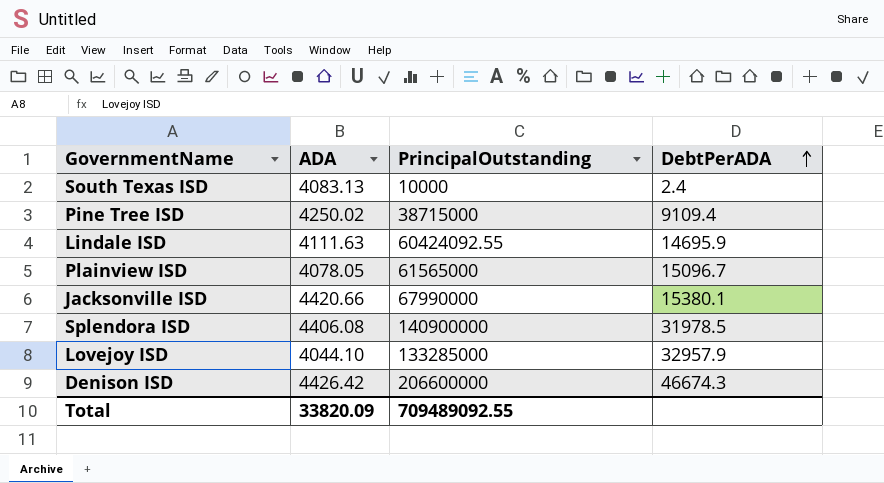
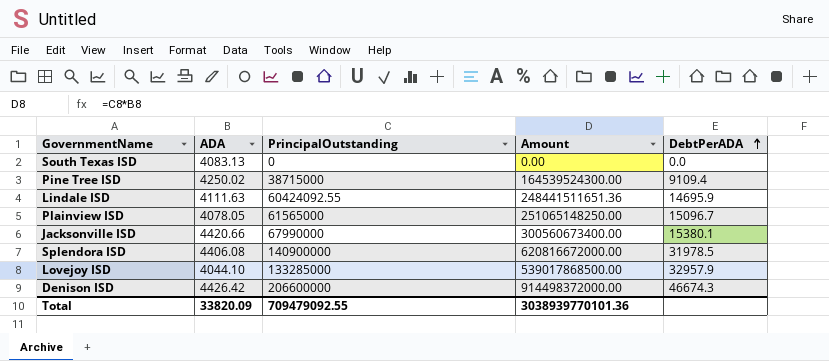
column Amount | formula: none -> [ADA] * [PrincipalOutstanding]
South Texas ISD | PrincipalOutstanding: 10000 -> 0
South Texas ISD | DebtPerADA: 2.4 -> 0.0
Total | PrincipalOutstanding: 709489092.55 -> 709479092.55

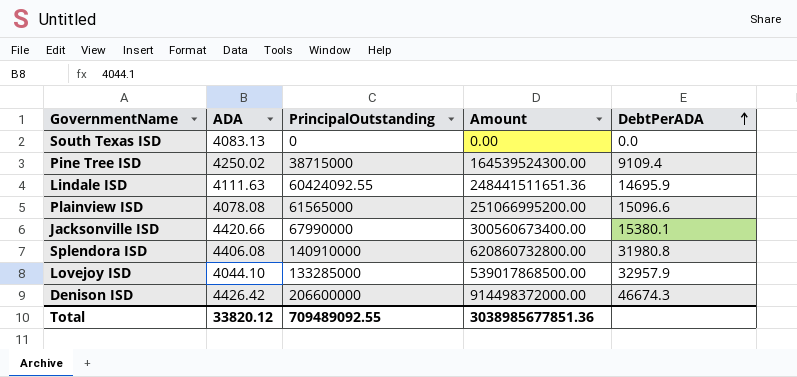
Plainview ISD | ADA: 4078.05 -> 4078.08
Plainview ISD | Amount: 251065148250.00 -> 251066995200.00
Plainview ISD | DebtPerADA: 15096.7 -> 15096.6
Splendora ISD | PrincipalOutstanding: 140900000 -> 140910000
Splendora ISD | Amount: 620816672000.00 -> 620860732800.00
Splendora ISD | DebtPerADA: 31978.5 -> 31980.8
Total | ADA: 33820.09 -> 33820.12
Total | PrincipalOutstanding: 709479092.55 -> 709489092.55
Total | Amount: 3038939770101.36 -> 3038985677851.36

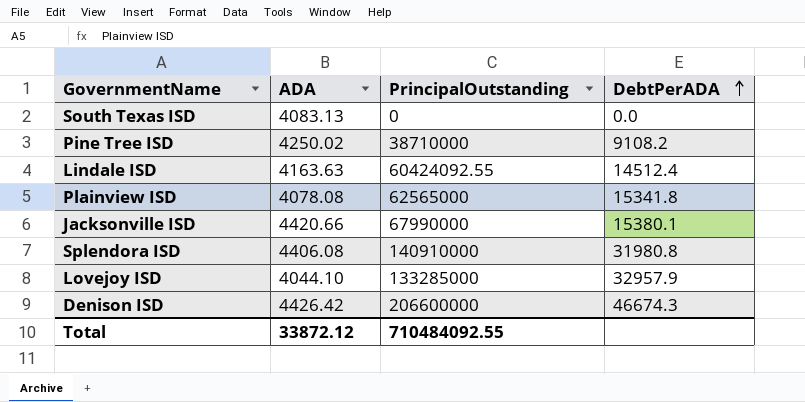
column Amount | formula: [ADA] * [PrincipalOutstanding] -> none
Pine Tree ISD | PrincipalOutstanding: 38715000 -> 38710000
Pine Tree ISD | DebtPerADA: 9109.4 -> 9108.2
Lindale ISD | ADA: 4111.63 -> 4163.63
Lindale ISD | DebtPerADA: 14695.9 -> 14512.4
Plainview ISD | PrincipalOutstanding: 61565000 -> 62565000
Plainview ISD | DebtPerADA: 15096.6 -> 15341.8
Total | ADA: 33820.12 -> 33872.12
Total | PrincipalOutstanding: 709489092.55 -> 710484092.55

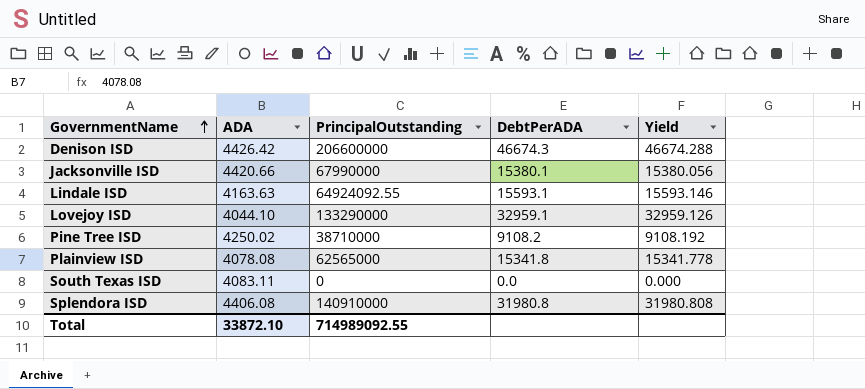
row order: DebtPerADA ascending -> GovernmentName ascending
column Yield | formula: none -> [PrincipalOutstanding] / [ADA]
Lindale ISD | PrincipalOutstanding: 60424092.55 -> 64924092.55
Lindale ISD | DebtPerADA: 14512.4 -> 15593.1
Lovejoy ISD | PrincipalOutstanding: 133285000 -> 133290000
Lovejoy ISD | DebtPerADA: 32957.9 -> 32959.1
South Texas ISD | ADA: 4083.13 -> 4083.11
Total | ADA: 33872.12 -> 33872.10
Total | PrincipalOutstanding: 710484092.55 -> 714989092.55

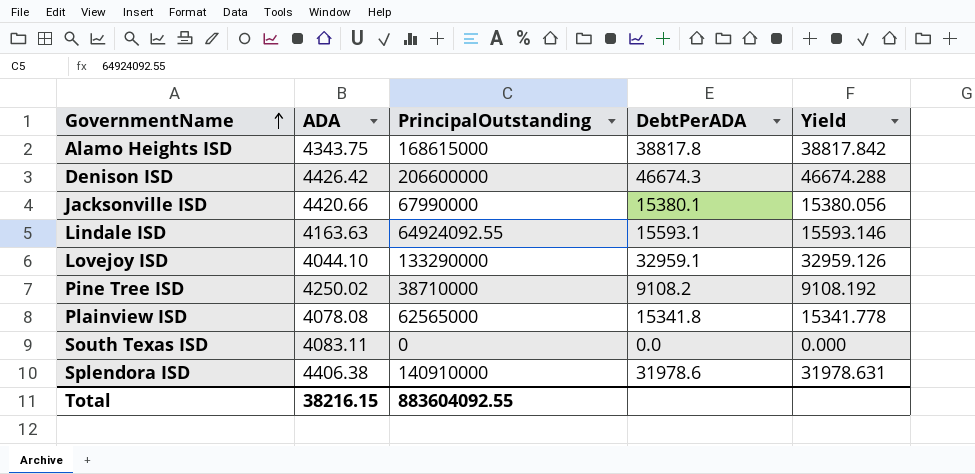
row Alamo Heights ISD: none -> 4343.75 | 168615000 | 38817.8 | 38817.842
Splendora ISD | ADA: 4406.08 -> 4406.38
Splendora ISD | DebtPerADA: 31980.8 -> 31978.6
Splendora ISD | Yield: 31980.808 -> 31978.631
Total | ADA: 33872.10 -> 38216.15
Total | PrincipalOutstanding: 714989092.55 -> 883604092.55

